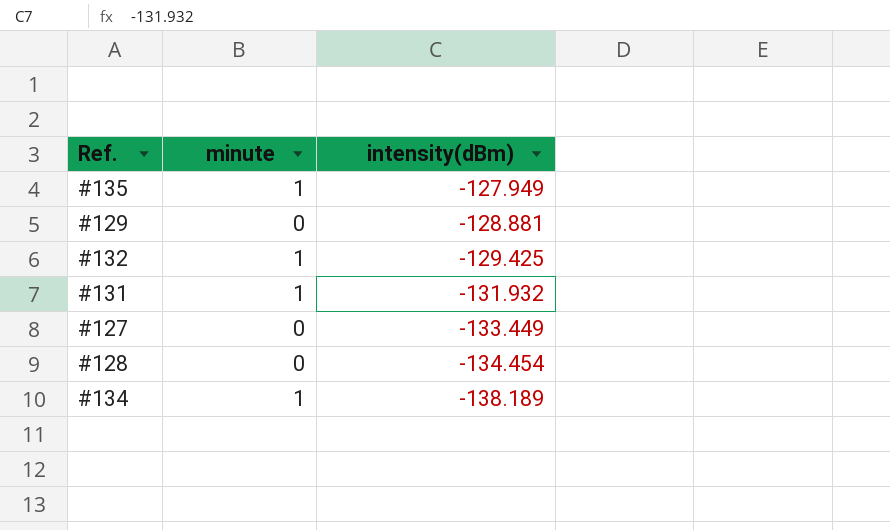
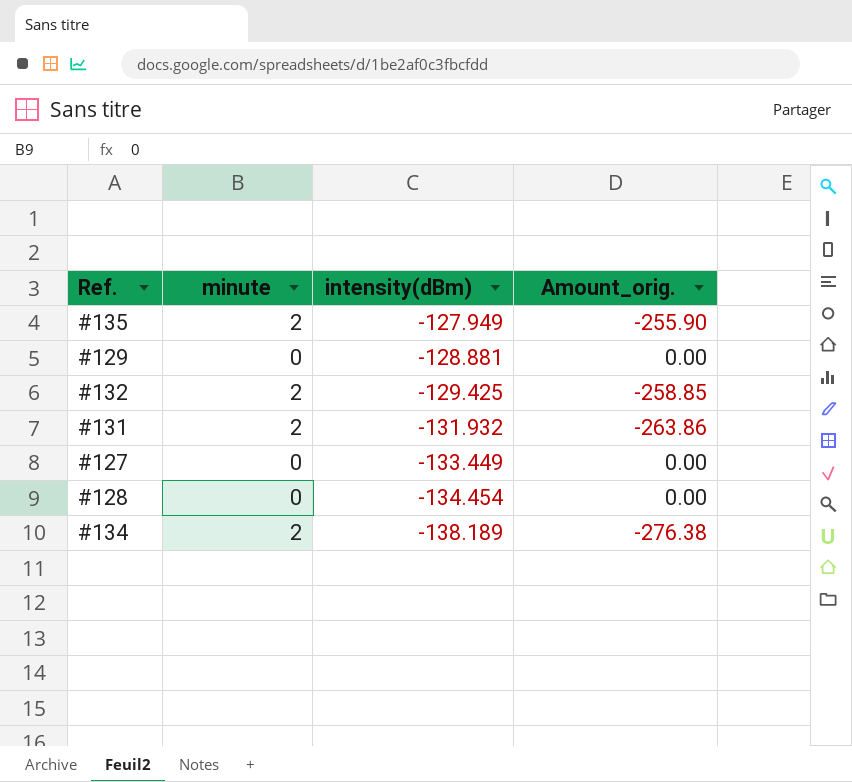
column Amount_orig. | formula: none -> [minute] * [intensity(dBm)]
#135 | minute: 1 -> 2
#132 | minute: 1 -> 2
#131 | minute: 1 -> 2
#134 | minute: 1 -> 2

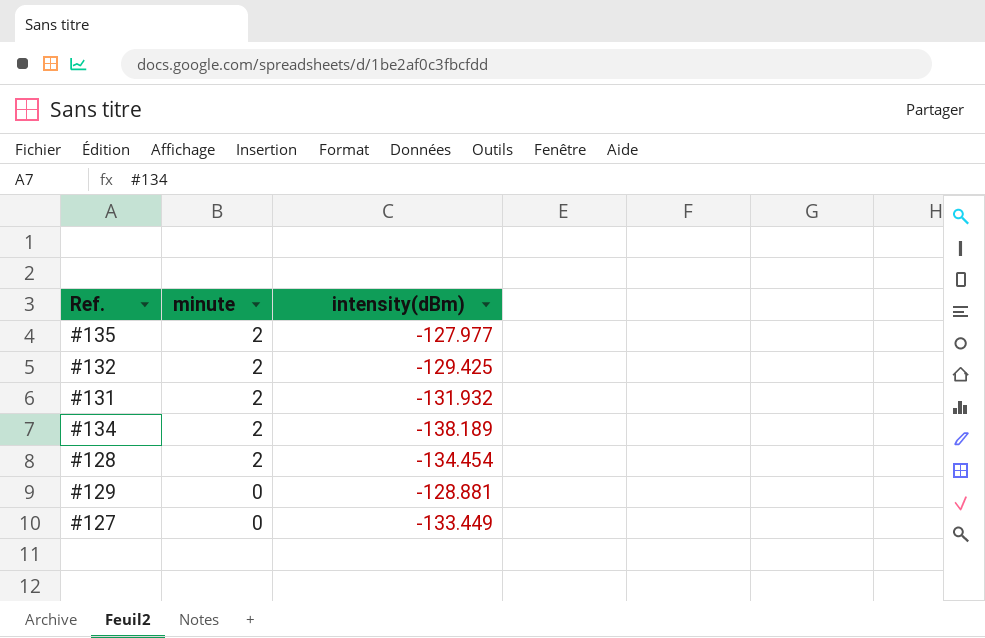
row order: intensity(dBm) descending -> minute descending
column Amount_orig. | formula: [minute] * [intensity(dBm)] -> none
#135 | intensity(dBm): -127.949 -> -127.977
#128 | minute: 0 -> 2

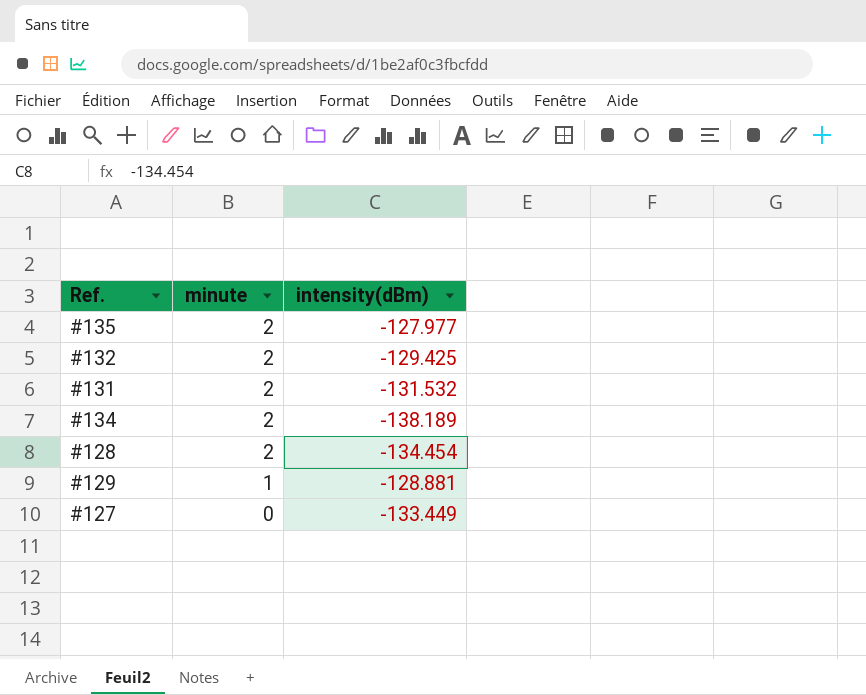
#131 | intensity(dBm): -131.932 -> -131.532
#129 | minute: 0 -> 1

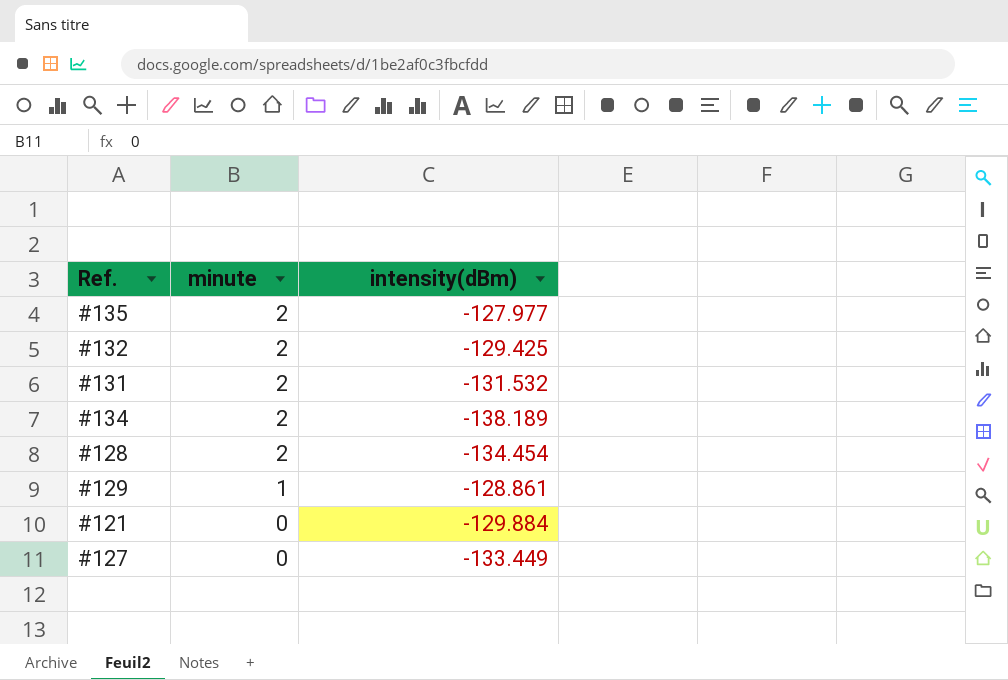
#129 | intensity(dBm): -128.881 -> -128.861
row #121: none -> 0 | -129.884

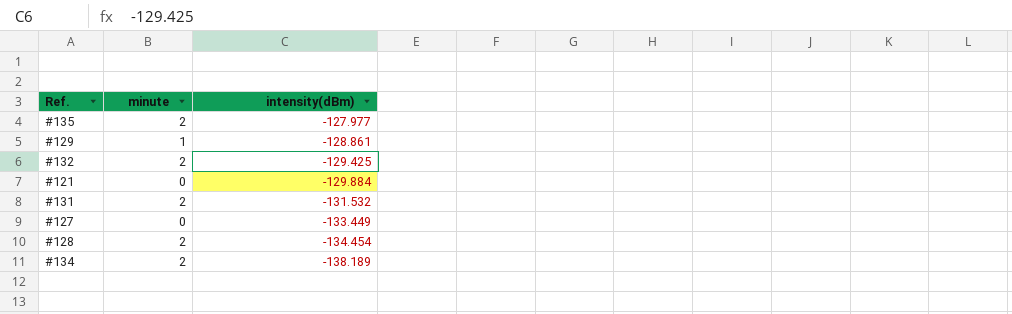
row order: minute descending -> intensity(dBm) descending

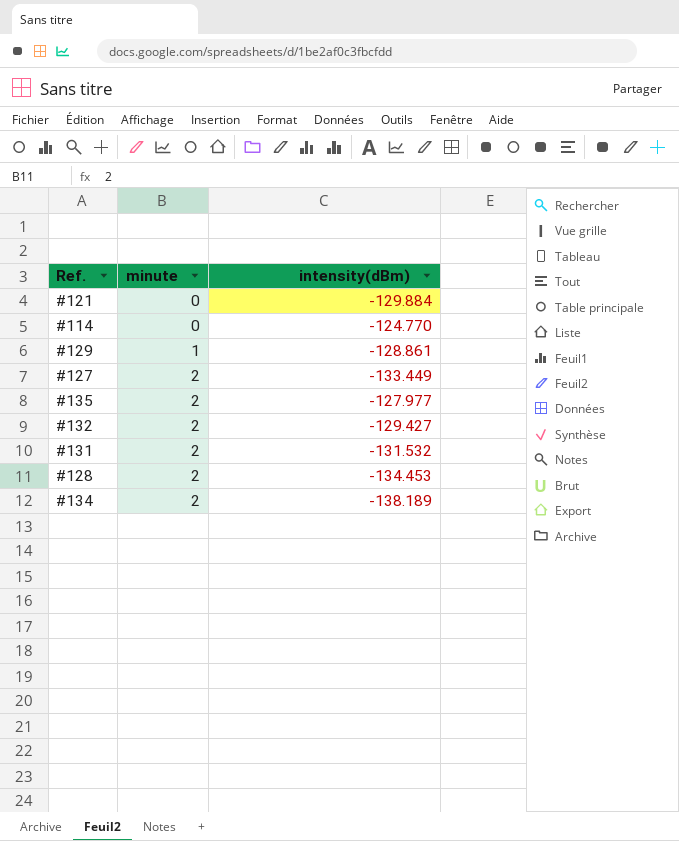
row order: intensity(dBm) descending -> minute ascending
row #114: none -> 0 | -124.770
#127 | minute: 0 -> 2
#132 | intensity(dBm): -129.425 -> -129.427
#128 | intensity(dBm): -134.454 -> -134.453

